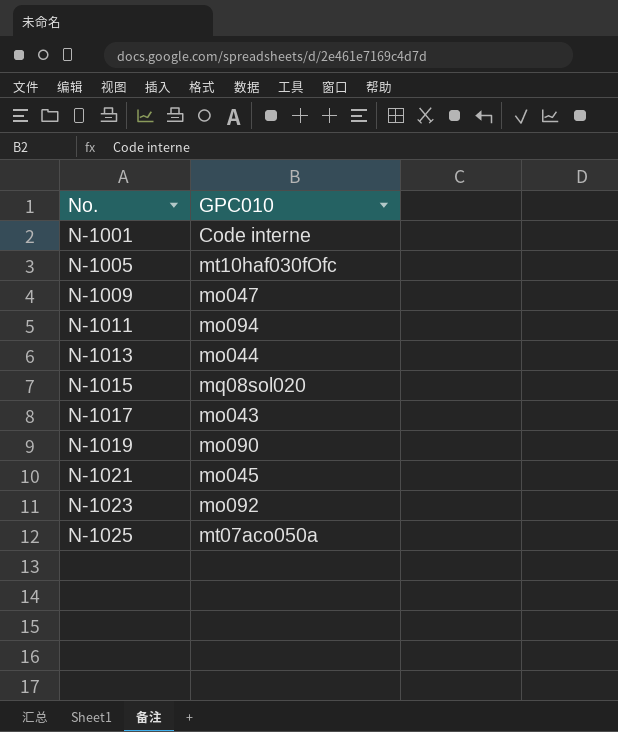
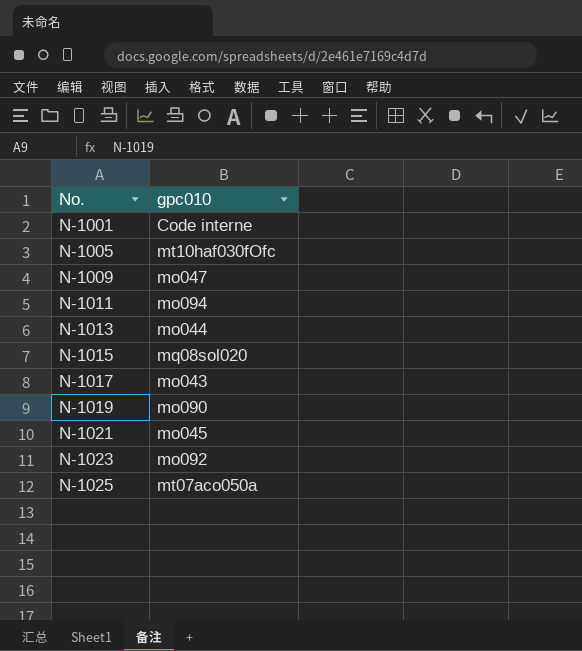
column name: GPC010 -> gpc010

